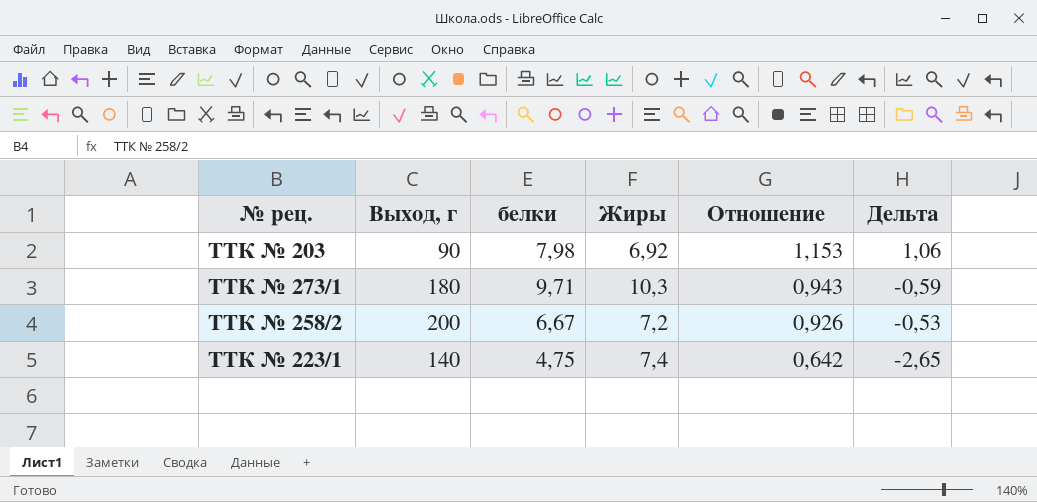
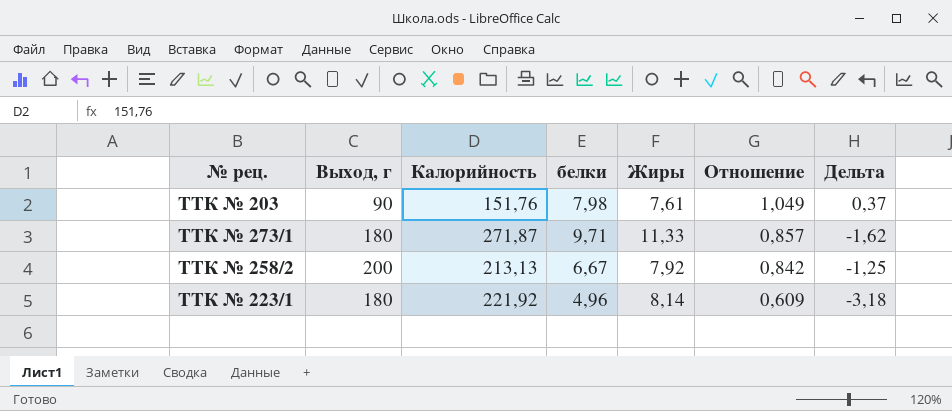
column Калорийность | position: none -> 3
ТТК № 203 | Жиры: 6,92 -> 7,61
ТТК № 203 | Отношение: 1,153 -> 1,049
ТТК № 203 | Дельта: 1,06 -> 0,37
ТТК № 273/1 | Жиры: 10,3 -> 11,33
ТТК № 273/1 | Отношение: 0,943 -> 0,857
ТТК № 273/1 | Дельта: -0,59 -> -1,62
ТТК № 258/2 | Жиры: 7,2 -> 7,92
ТТК № 258/2 | Отношение: 0,926 -> 0,842
ТТК № 258/2 | Дельта: -0,53 -> -1,25
ТТК № 223/1 | Выход, г: 140 -> 180
ТТК № 223/1 | белки: 4,75 -> 4,96
ТТК № 223/1 | Жиры: 7,4 -> 8,14
ТТК № 223/1 | Отношение: 0,642 -> 0,609
ТТК № 223/1 | Дельта: -2,65 -> -3,18

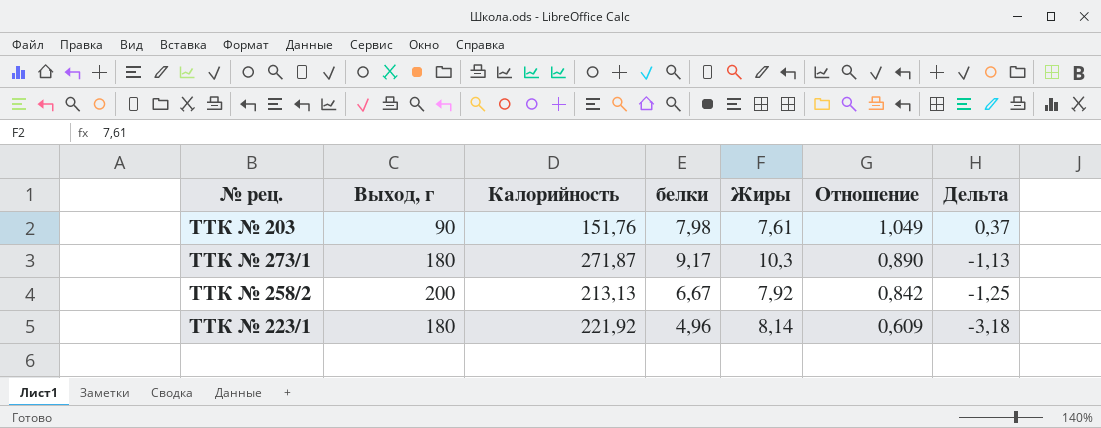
ТТК № 273/1 | белки: 9,71 -> 9,17
ТТК № 273/1 | Жиры: 11,33 -> 10,3
ТТК № 273/1 | Отношение: 0,857 -> 0,890
ТТК № 273/1 | Дельта: -1,62 -> -1,13

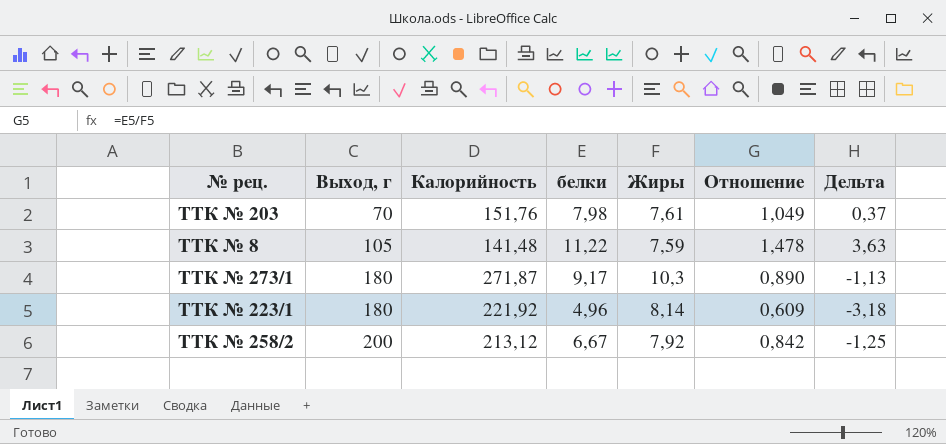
row order: Отношение descending -> Выход, г ascending
ТТК № 203 | Выход, г: 90 -> 70
row ТТК № 8: none -> 105 | 141,48 | 11,22 | 7,59 | 1,478 | 3,63
ТТК № 258/2 | Калорийность: 213,13 -> 213,12

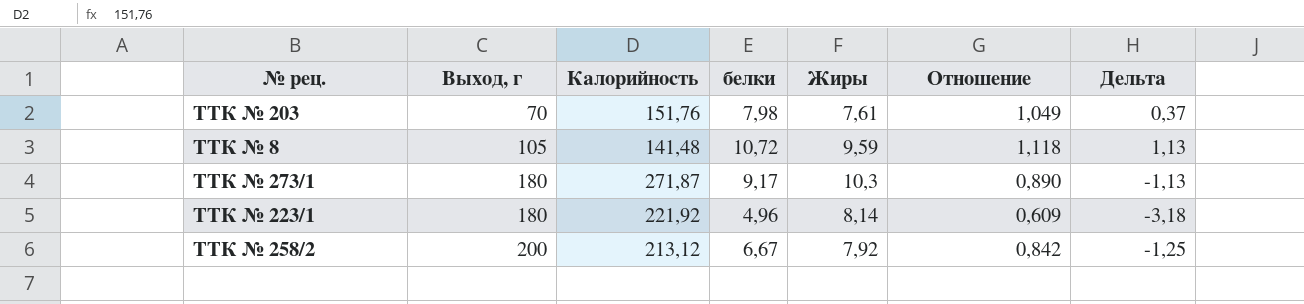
ТТК № 8 | белки: 11,22 -> 10,72
ТТК № 8 | Жиры: 7,59 -> 9,59
ТТК № 8 | Отношение: 1,478 -> 1,118
ТТК № 8 | Дельта: 3,63 -> 1,13

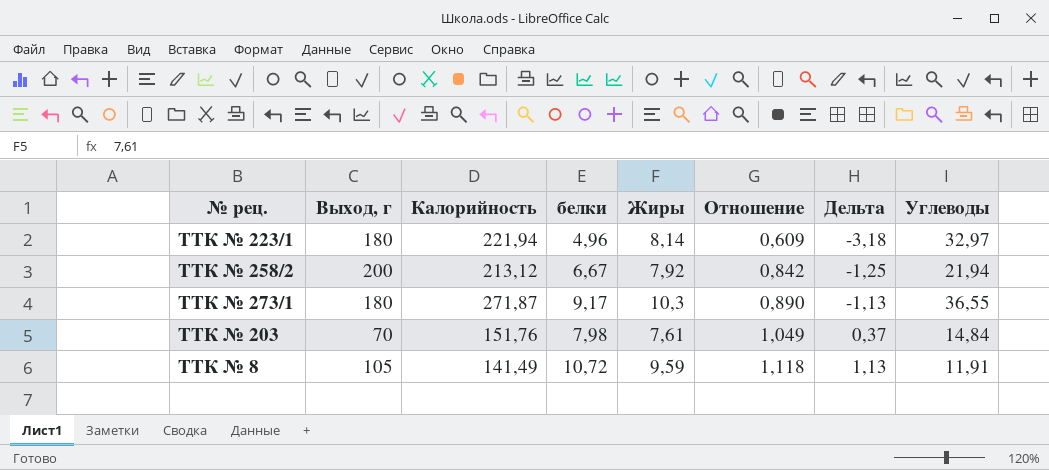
row order: Выход, г ascending -> Отношение ascending
column Углеводы | position: none -> 8
ТТК № 223/1 | Калорийность: 221,92 -> 221,94
ТТК № 8 | Калорийность: 141,48 -> 141,49

